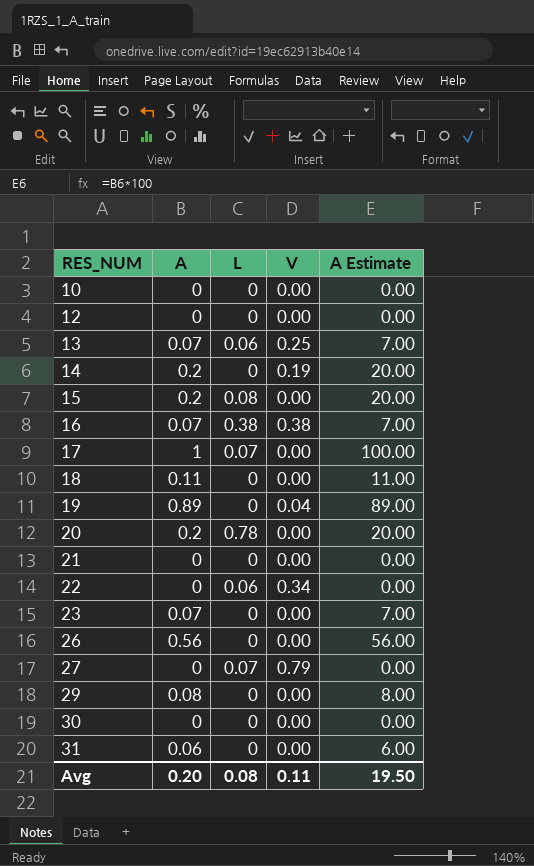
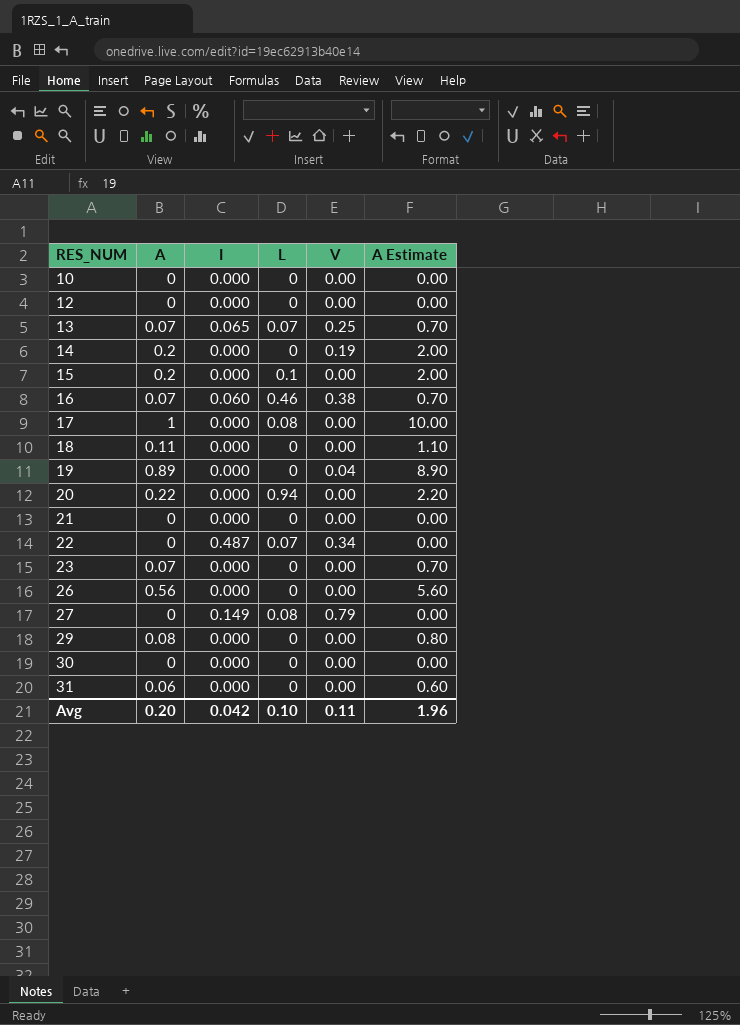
column I | position: none -> 3
column A Estimate | formula: [A] * 100 -> [A] * 10
13 | L: 0.06 -> 0.07
15 | L: 0.08 -> 0.1
16 | L: 0.38 -> 0.46
17 | L: 0.07 -> 0.08
20 | A: 0.2 -> 0.22
20 | L: 0.78 -> 0.94
22 | L: 0.06 -> 0.07
27 | L: 0.07 -> 0.08
Avg | L: 0.08 -> 0.10
Avg | A Estimate: 19.50 -> 1.96

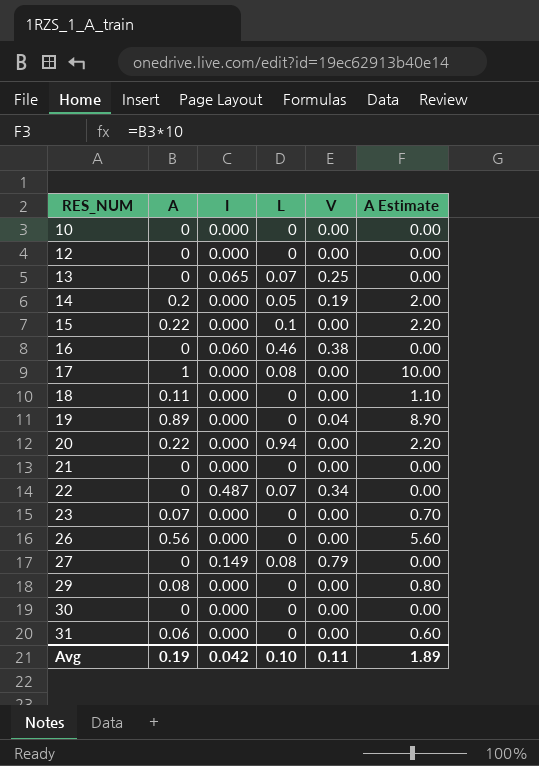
13 | A: 0.07 -> 0
13 | A Estimate: 0.70 -> 0.00
14 | L: 0 -> 0.05
15 | A: 0.2 -> 0.22
15 | A Estimate: 2.00 -> 2.20
16 | A: 0.07 -> 0
16 | A Estimate: 0.70 -> 0.00
Avg | A: 0.20 -> 0.19
Avg | A Estimate: 1.96 -> 1.89

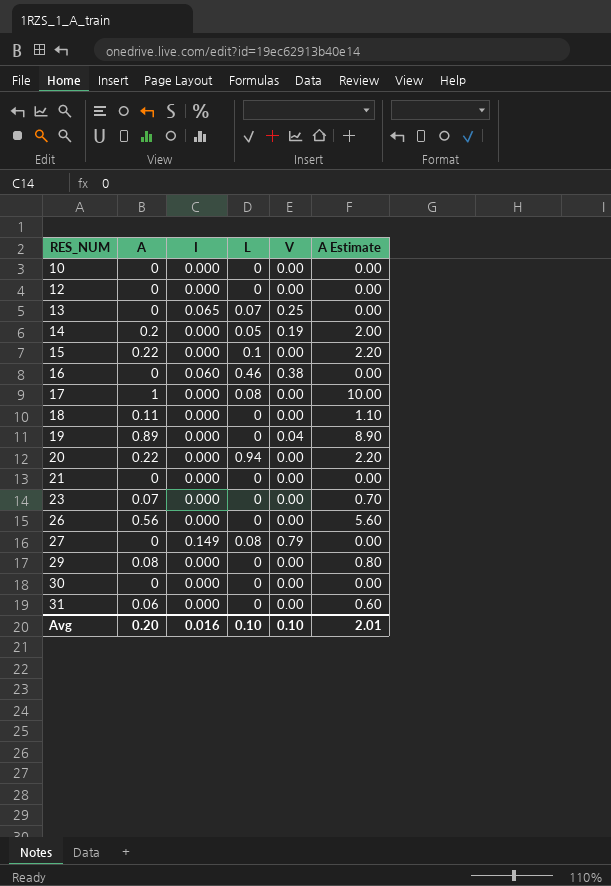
row 22: 0 | 0.487 | 0.07 | 0.34 | 0.00 -> none
Avg | A: 0.19 -> 0.20
Avg | I: 0.042 -> 0.016
Avg | V: 0.11 -> 0.10
Avg | A Estimate: 1.89 -> 2.01

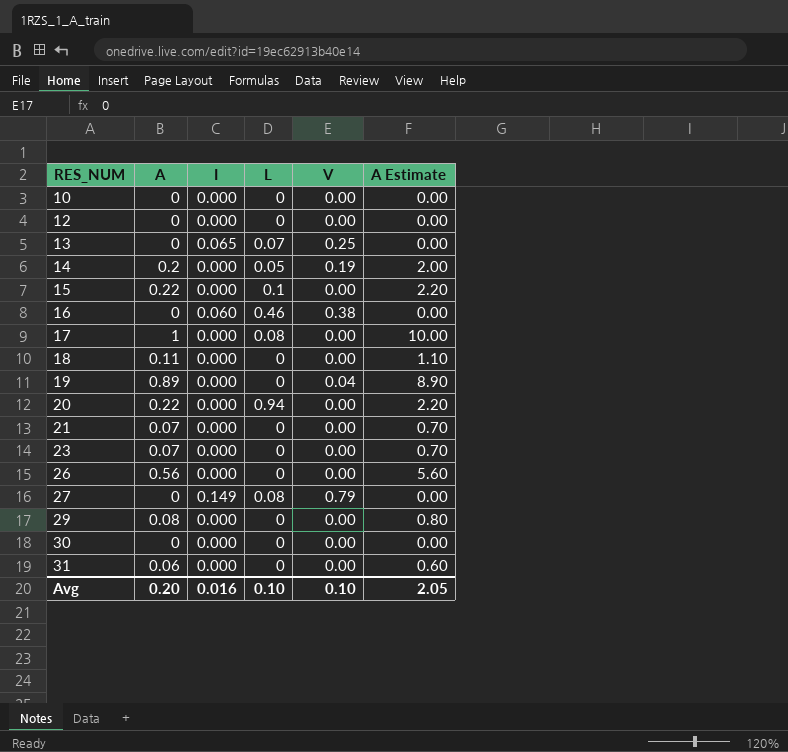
21 | A: 0 -> 0.07
21 | A Estimate: 0.00 -> 0.70
Avg | A Estimate: 2.01 -> 2.05

